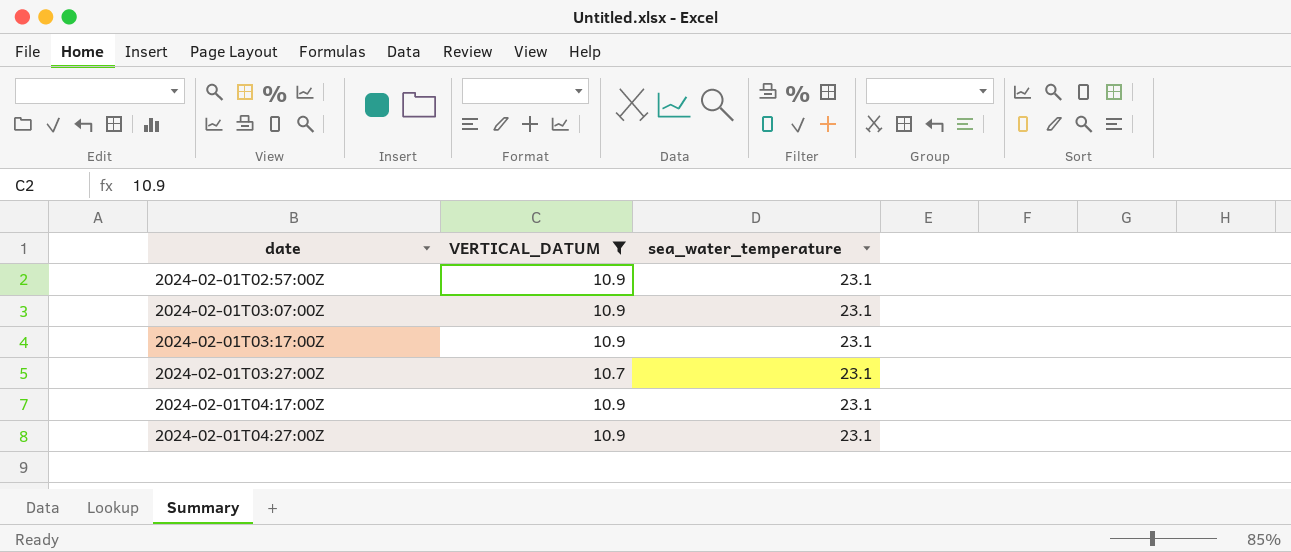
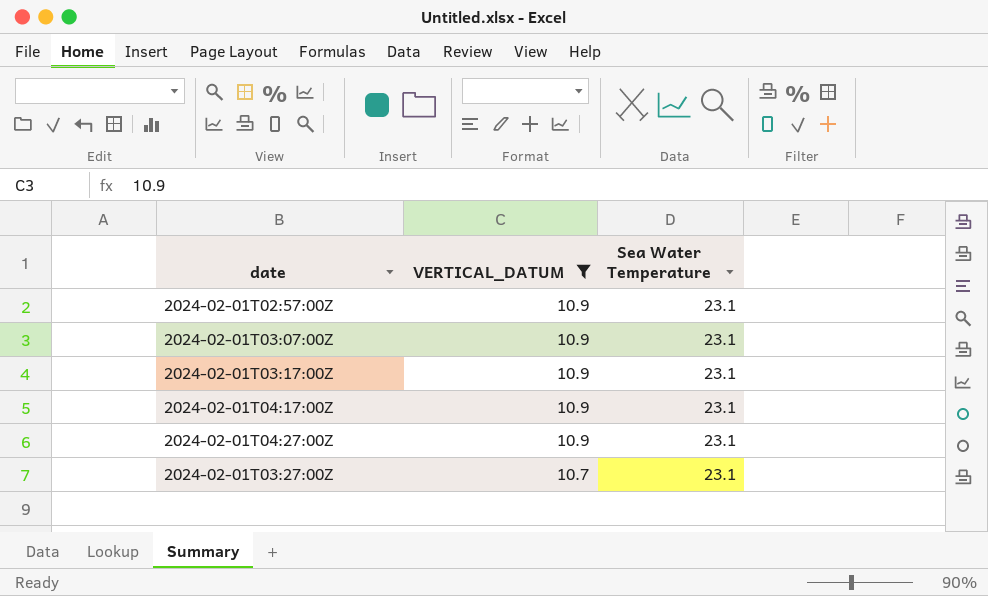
row order: date ascending -> VERTICAL_DATUM descending
column name: sea_water_temperature -> Sea Water Temperature

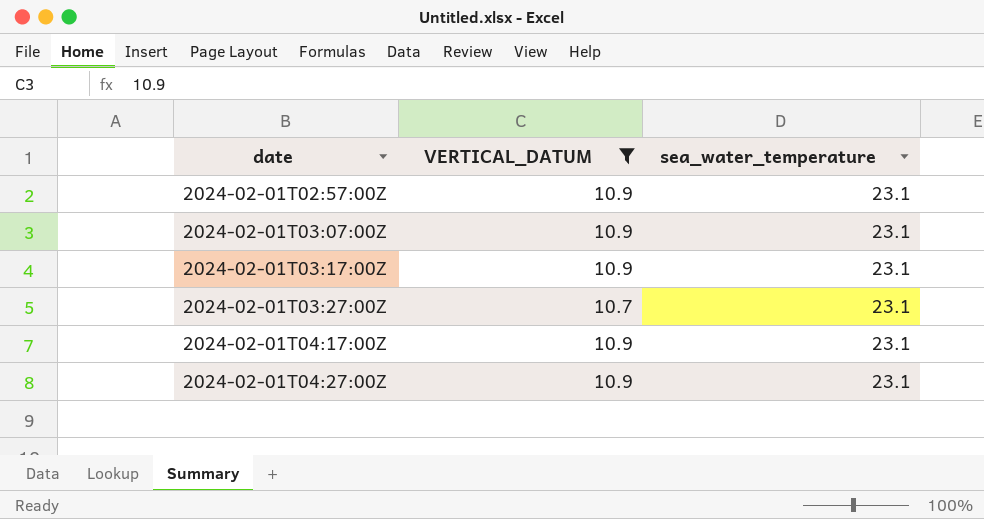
row order: VERTICAL_DATUM descending -> date ascending
column name: Sea Water Temperature -> sea_water_temperature

